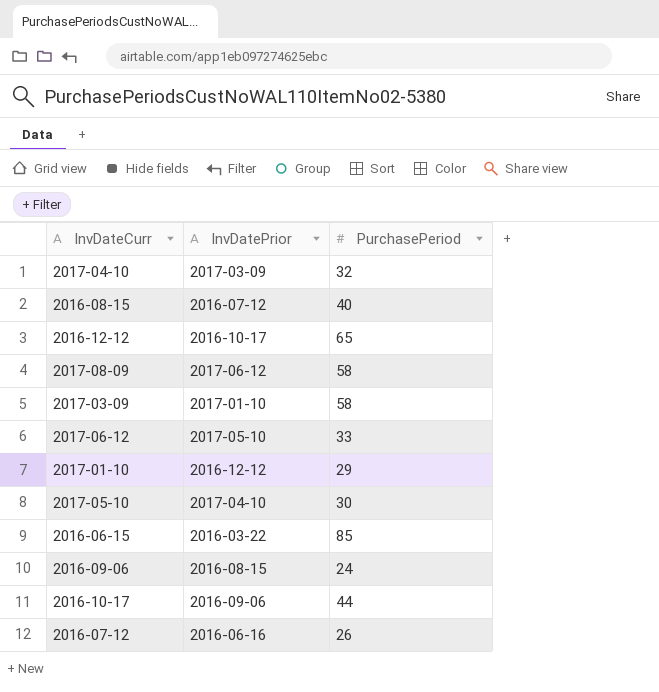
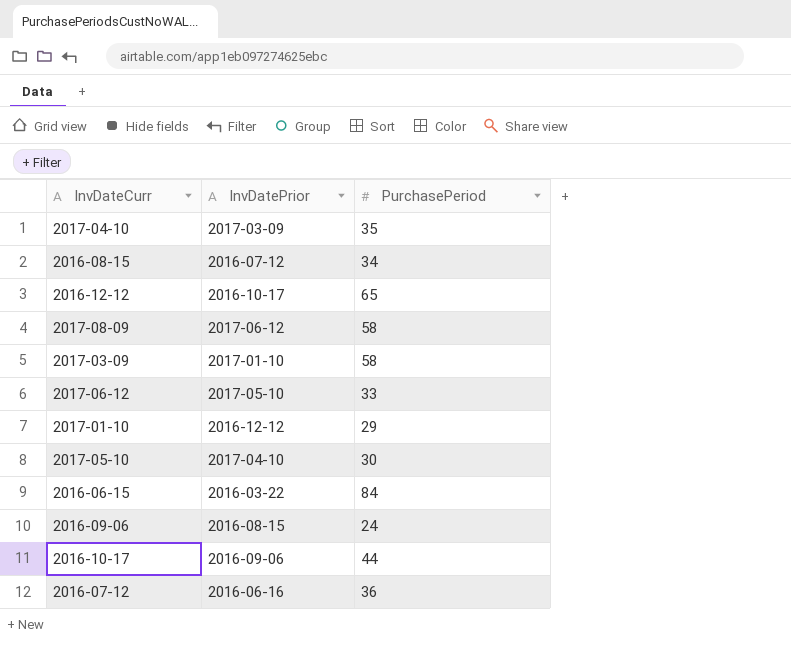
2017-04-10 | PurchasePeriod: 32 -> 35
2016-08-15 | PurchasePeriod: 40 -> 34
2016-06-15 | PurchasePeriod: 85 -> 84
2016-07-12 | PurchasePeriod: 26 -> 36

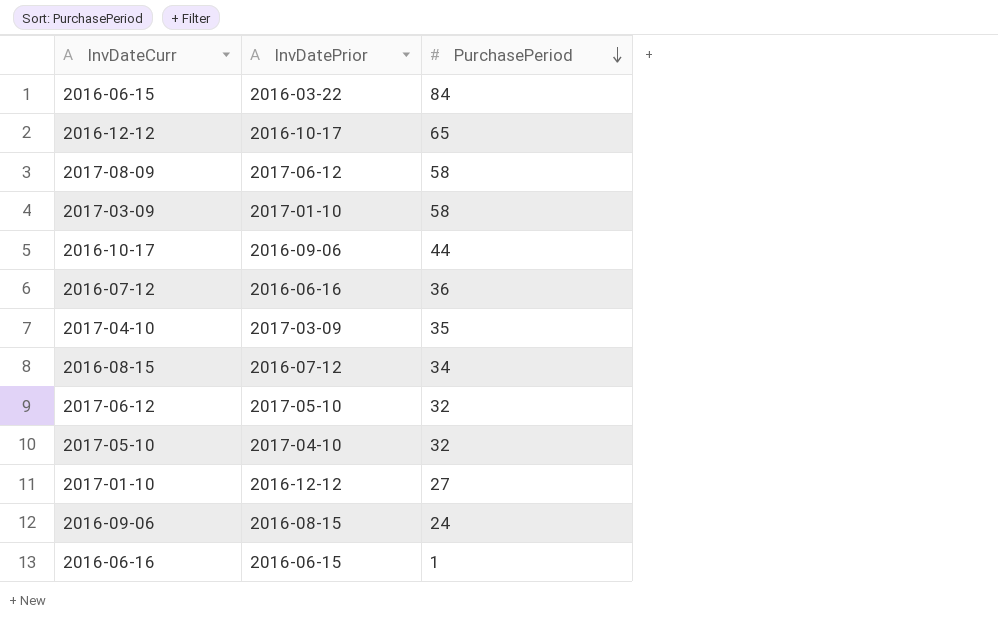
row order: none -> PurchasePeriod descending
2017-06-12 | PurchasePeriod: 33 -> 32
2017-05-10 | PurchasePeriod: 30 -> 32
2017-01-10 | PurchasePeriod: 29 -> 27
row 2016-06-16: none -> 2016-06-15 | 1

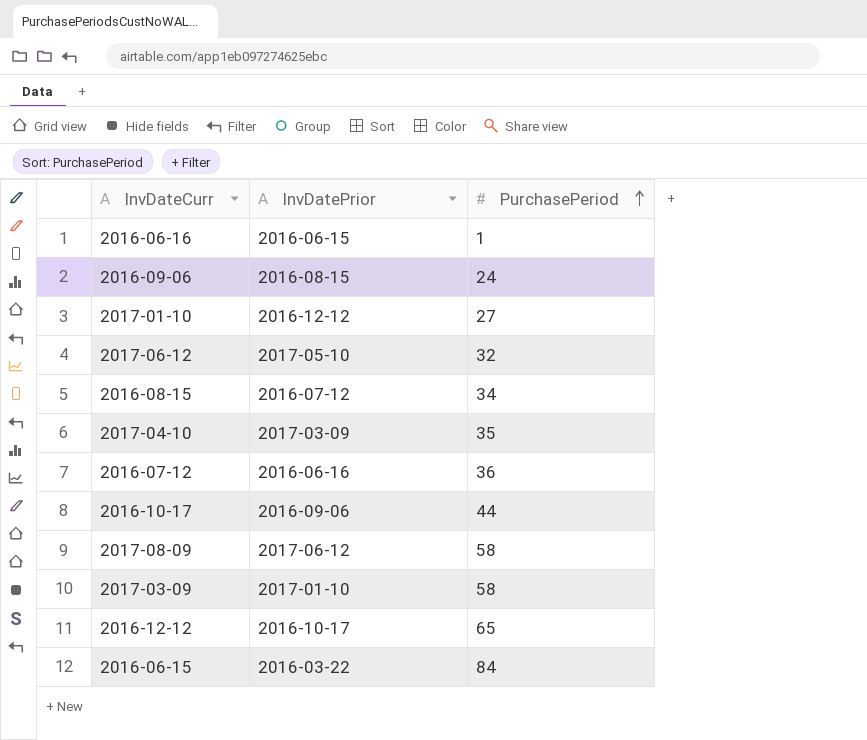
row order: PurchasePeriod descending -> PurchasePeriod ascending
row 2017-05-10: 2017-04-10 | 32 -> none

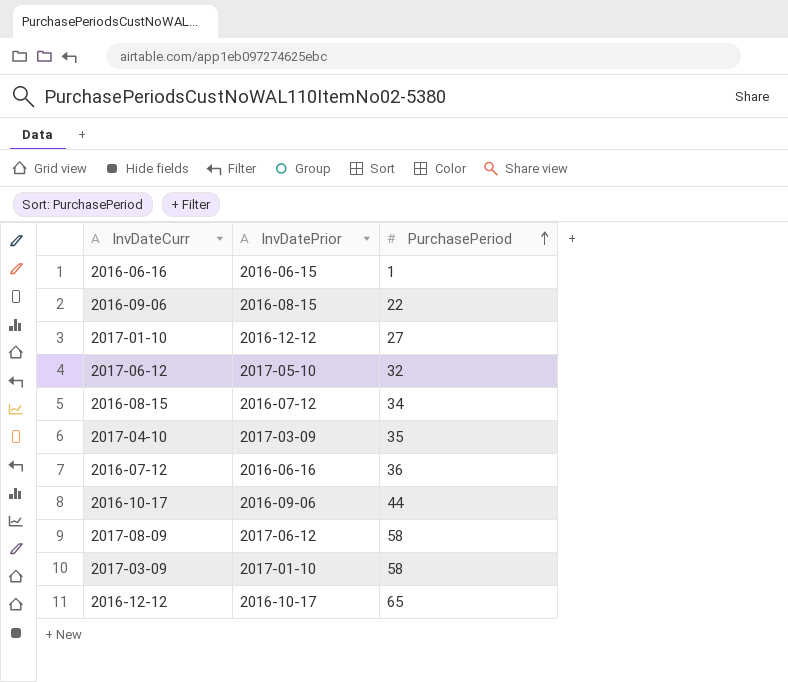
row 2016-06-15: 2016-03-22 | 84 -> none
2016-09-06 | PurchasePeriod: 24 -> 22

